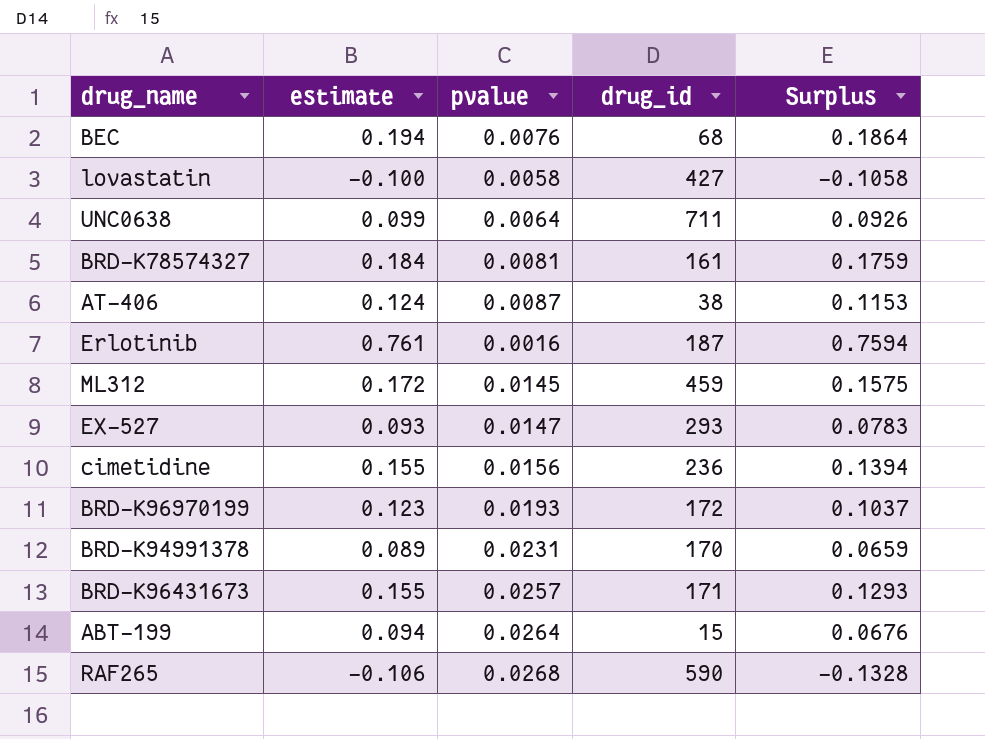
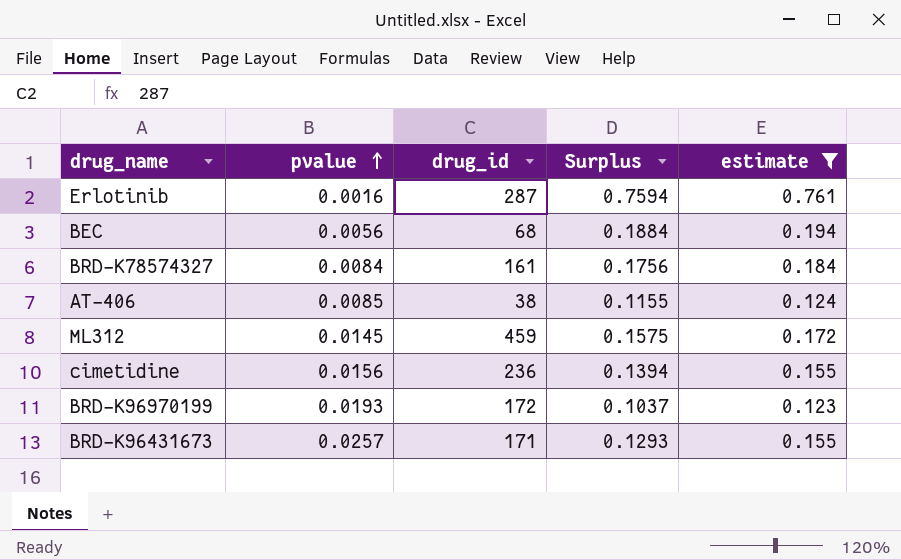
filter: none -> estimate >= 0.123
row order: none -> pvalue ascending
column estimate | position: 2 -> 5
Erlotinib | drug_id: 187 -> 287
BEC | pvalue: 0.0076 -> 0.0056
BEC | Surplus: 0.1864 -> 0.1884
BRD-K78574327 | pvalue: 0.0081 -> 0.0084
BRD-K78574327 | Surplus: 0.1759 -> 0.1756
AT-406 | pvalue: 0.0087 -> 0.0085
AT-406 | Surplus: 0.1153 -> 0.1155

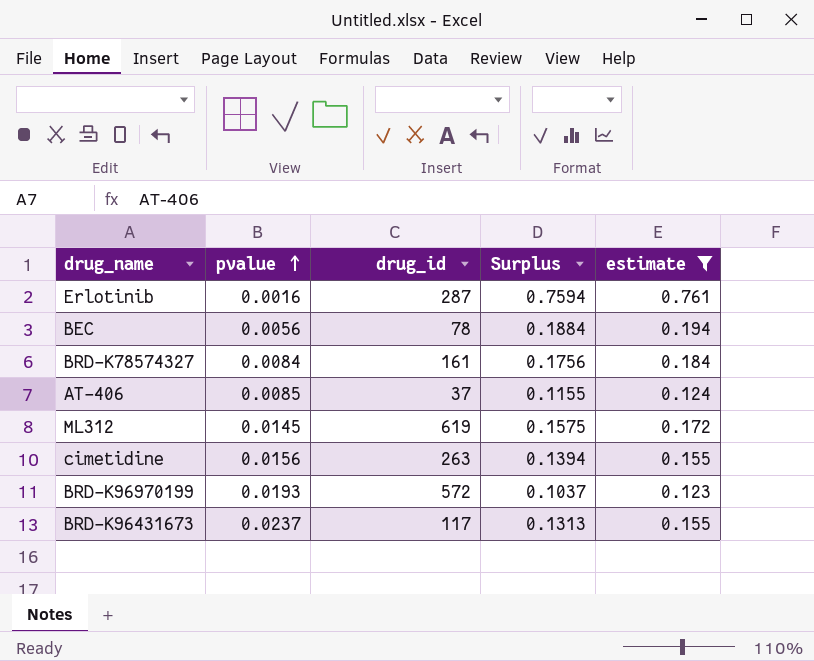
BEC | drug_id: 68 -> 78
AT-406 | drug_id: 38 -> 37
ML312 | drug_id: 459 -> 619
cimetidine | drug_id: 236 -> 263
BRD-K96970199 | drug_id: 172 -> 572
BRD-K96431673 | pvalue: 0.0257 -> 0.0237
BRD-K96431673 | drug_id: 171 -> 117
BRD-K96431673 | Surplus: 0.1293 -> 0.1313

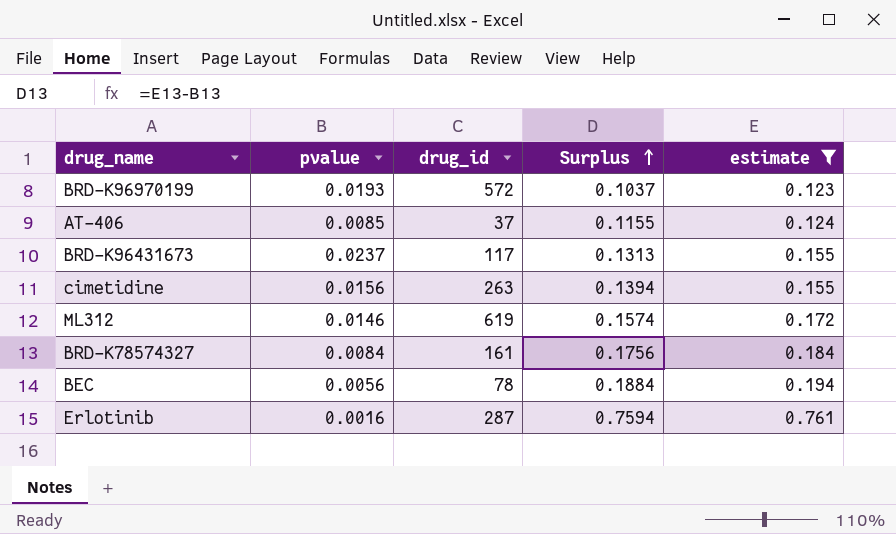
row order: pvalue ascending -> Surplus ascending
ML312 | pvalue: 0.0145 -> 0.0146
ML312 | Surplus: 0.1575 -> 0.1574

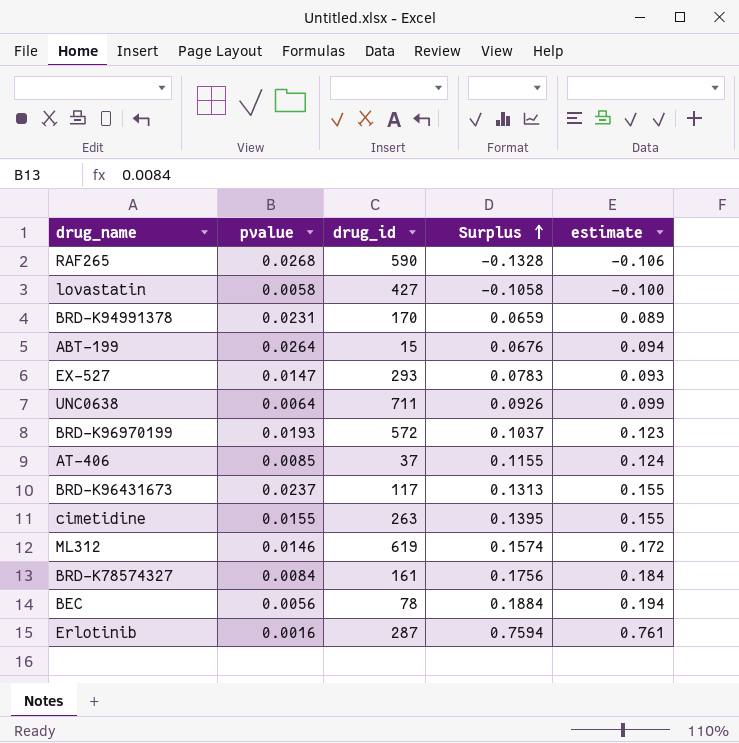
filter: estimate >= 0.123 -> none
cimetidine | pvalue: 0.0156 -> 0.0155
cimetidine | Surplus: 0.1394 -> 0.1395

